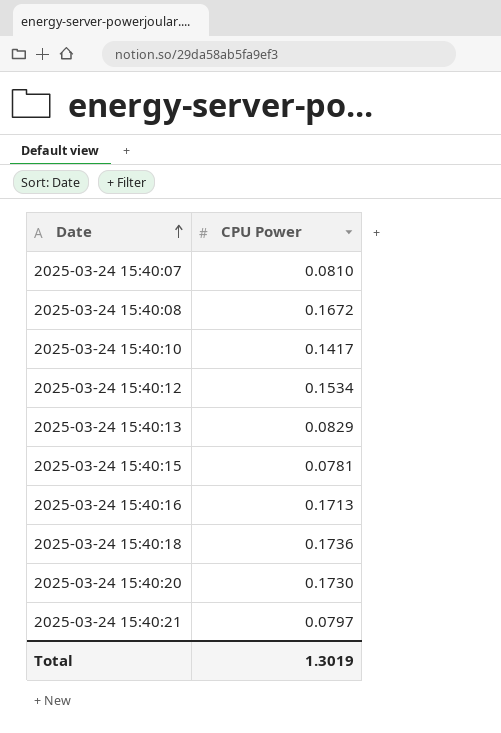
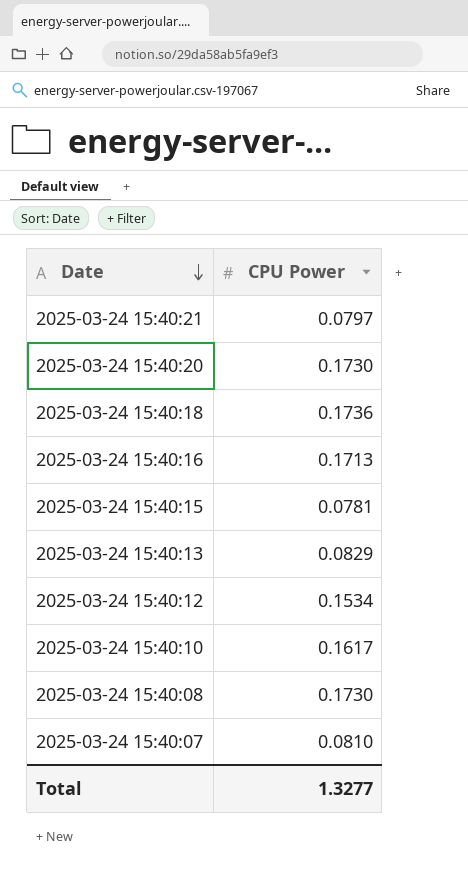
row order: Date ascending -> Date descending
2025-03-24 15:40:10 | CPU Power: 0.1417 -> 0.1617
2025-03-24 15:40:08 | CPU Power: 0.1672 -> 0.1730
Total | CPU Power: 1.3019 -> 1.3277

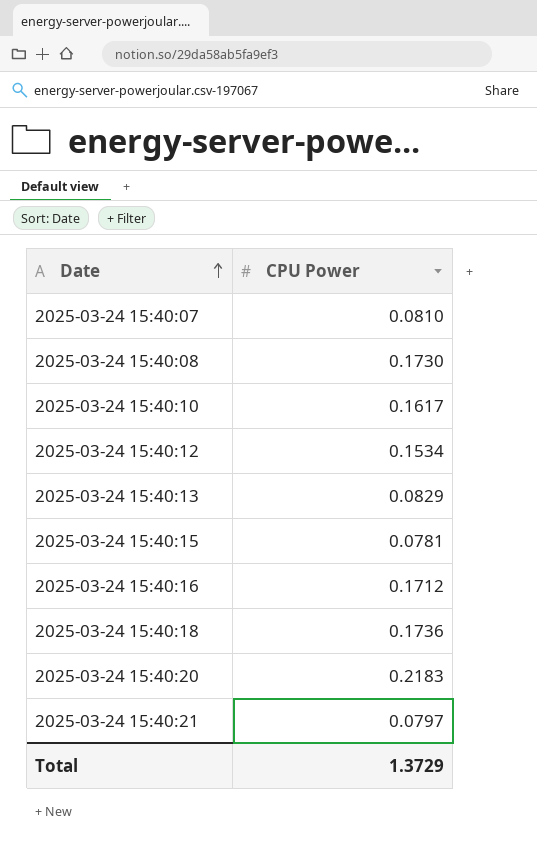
row order: Date descending -> Date ascending
2025-03-24 15:40:16 | CPU Power: 0.1713 -> 0.1712
2025-03-24 15:40:20 | CPU Power: 0.1730 -> 0.2183
Total | CPU Power: 1.3277 -> 1.3729

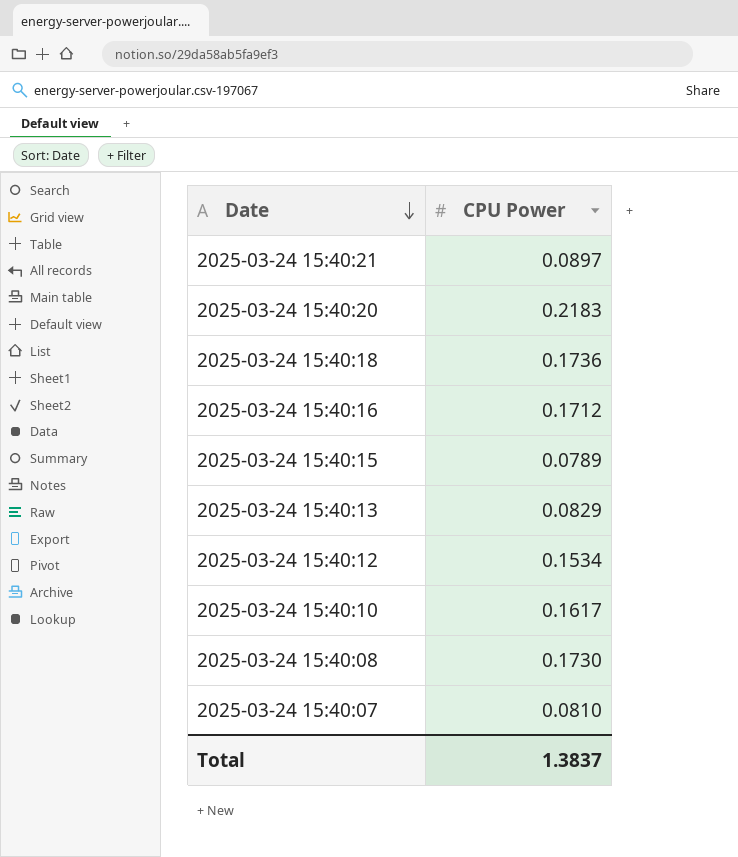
row order: Date ascending -> Date descending
2025-03-24 15:40:21 | CPU Power: 0.0797 -> 0.0897
2025-03-24 15:40:15 | CPU Power: 0.0781 -> 0.0789
Total | CPU Power: 1.3729 -> 1.3837

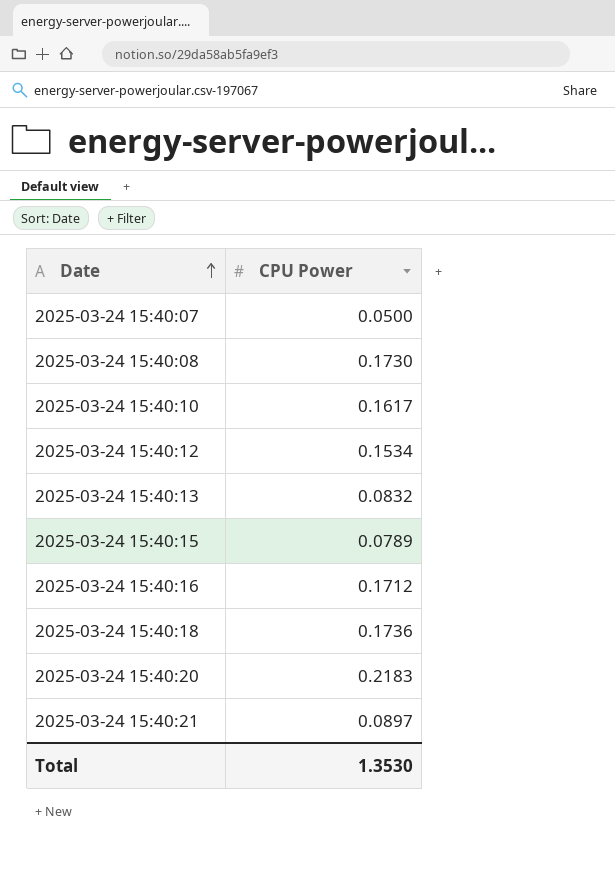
row order: Date descending -> Date ascending
2025-03-24 15:40:07 | CPU Power: 0.0810 -> 0.0500
2025-03-24 15:40:13 | CPU Power: 0.0829 -> 0.0832
Total | CPU Power: 1.3837 -> 1.3530

